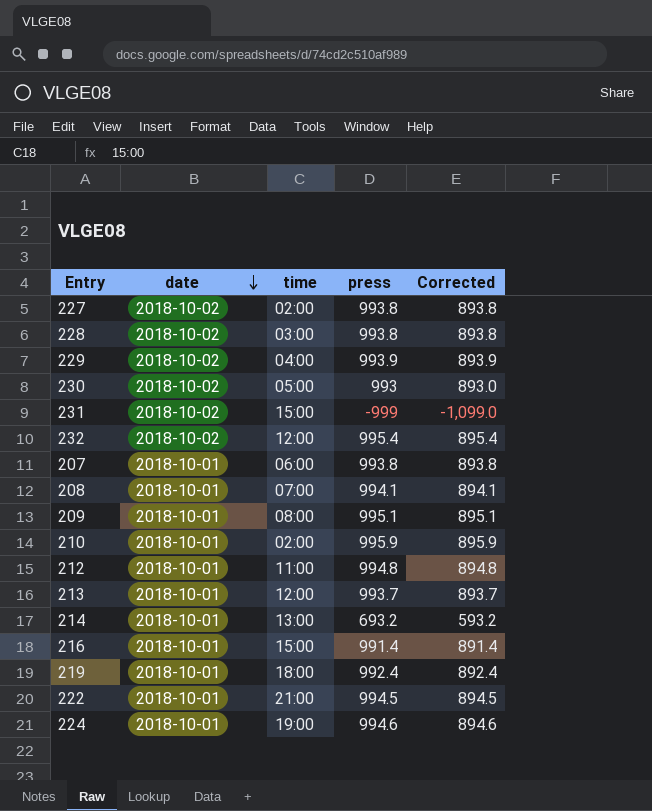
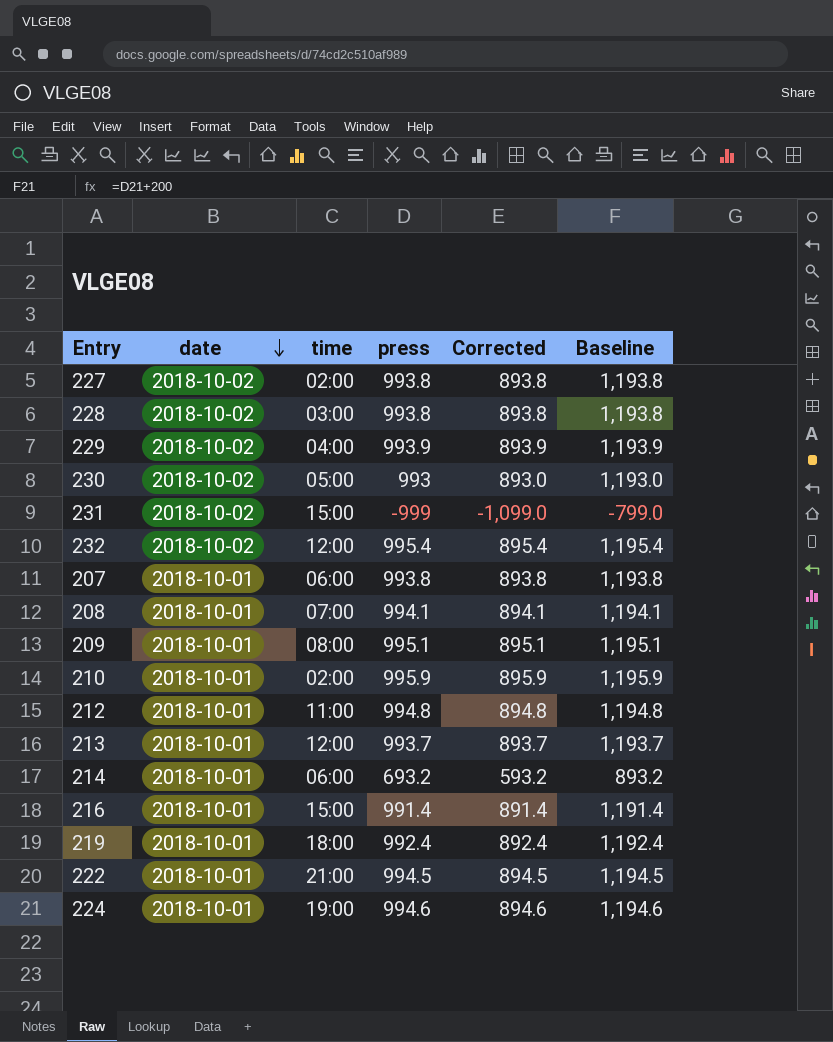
column Baseline | formula: none -> [press] + 200
214 | time: 13:00 -> 06:00

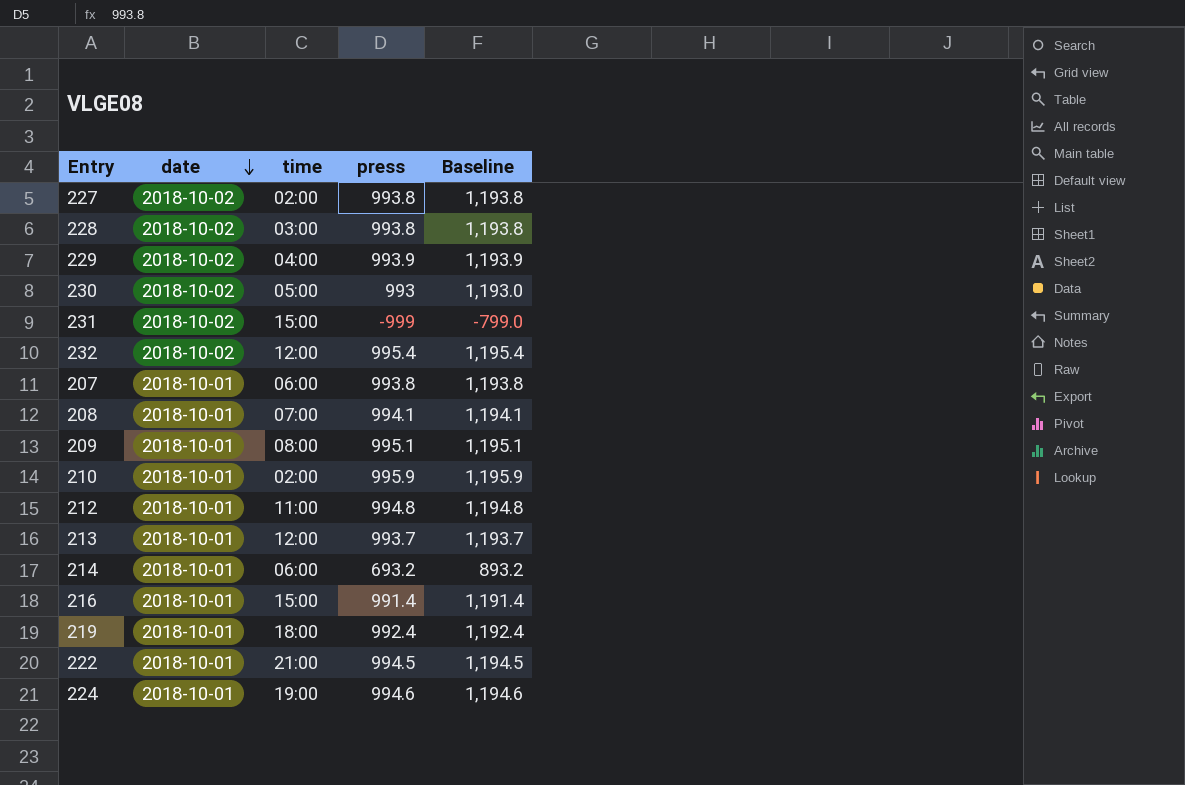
column Corrected | formula: [press] - 100 -> none

